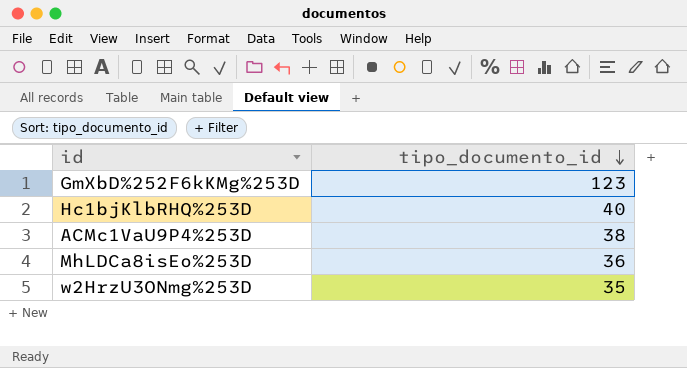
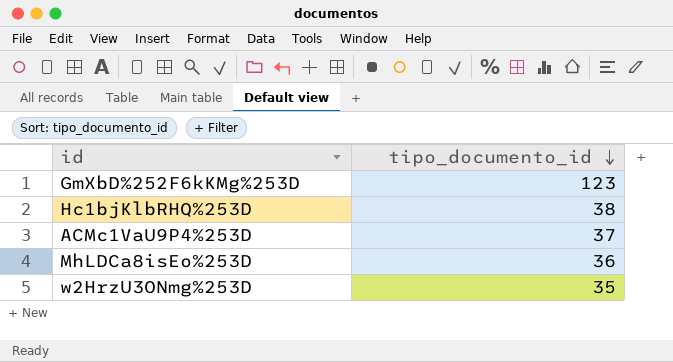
Hc1bjKlbRHQ%253D | tipo_documento_id: 40 -> 38
ACMc1VaU9P4%253D | tipo_documento_id: 38 -> 37

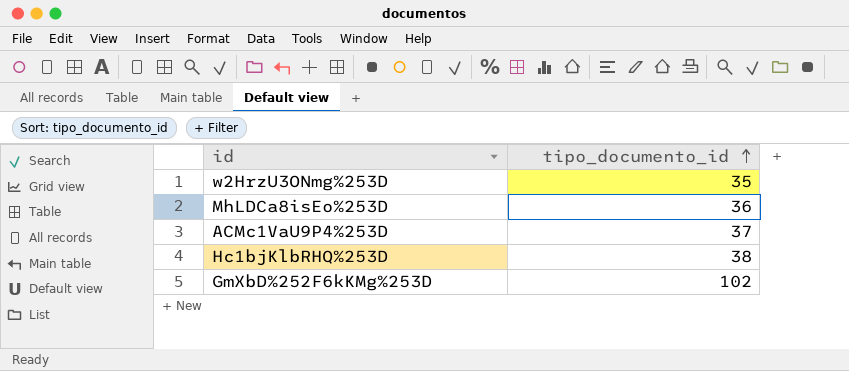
row order: tipo_documento_id descending -> tipo_documento_id ascending
GmXbD%252F6kKMg%253D | tipo_documento_id: 123 -> 102

